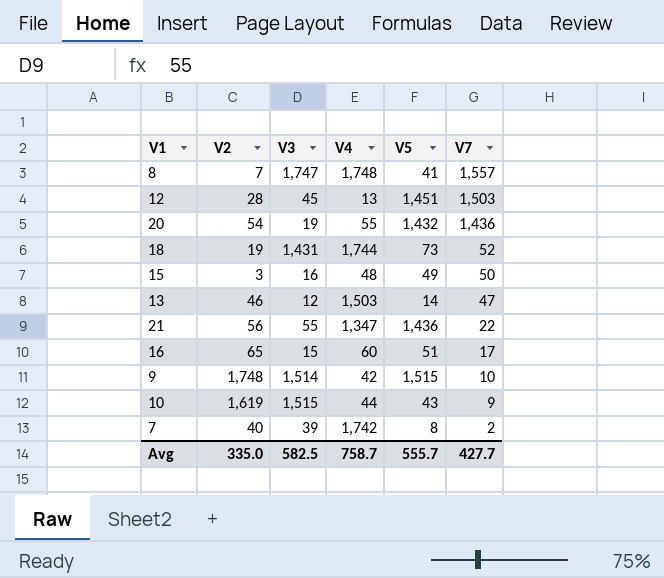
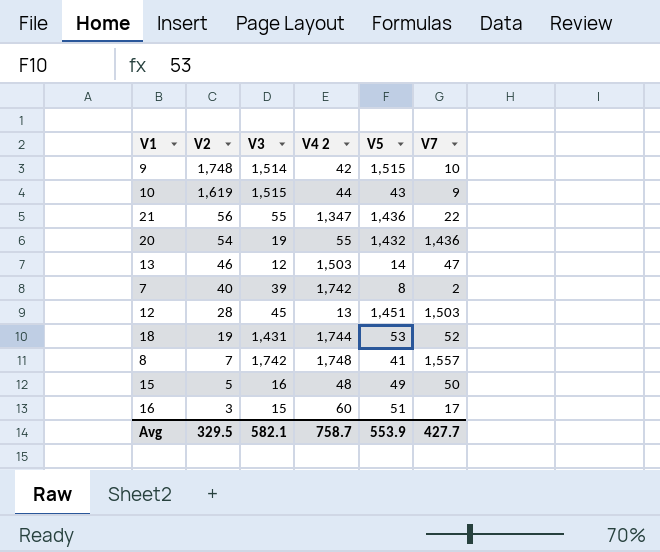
row order: V7 descending -> V2 descending
column name: V4 -> V4 2
18 | V5: 73 -> 53
8 | V3: 1,747 -> 1,742
15 | V2: 3 -> 5
16 | V2: 65 -> 3
Avg | V2: 335.0 -> 329.5
Avg | V3: 582.5 -> 582.1
Avg | V5: 555.7 -> 553.9

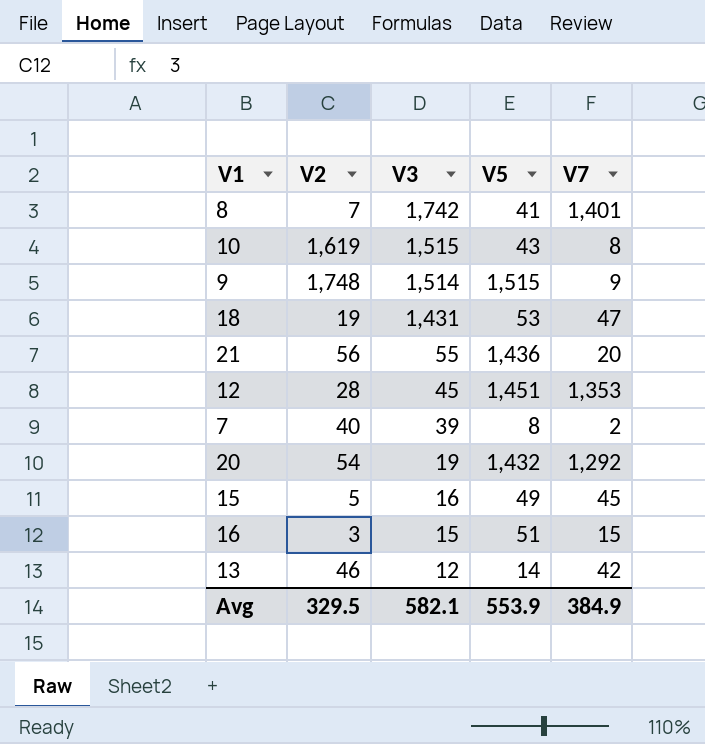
row order: V2 descending -> V3 descending
column V4 2 | position: 4 -> none
8 | V7: 1,557 -> 1,401
10 | V7: 9 -> 8
9 | V7: 10 -> 9
18 | V7: 52 -> 47
21 | V7: 22 -> 20
12 | V7: 1,503 -> 1,353
20 | V7: 1,436 -> 1,292
15 | V7: 50 -> 45
16 | V7: 17 -> 15
13 | V7: 47 -> 42
Avg | V7: 427.7 -> 384.9

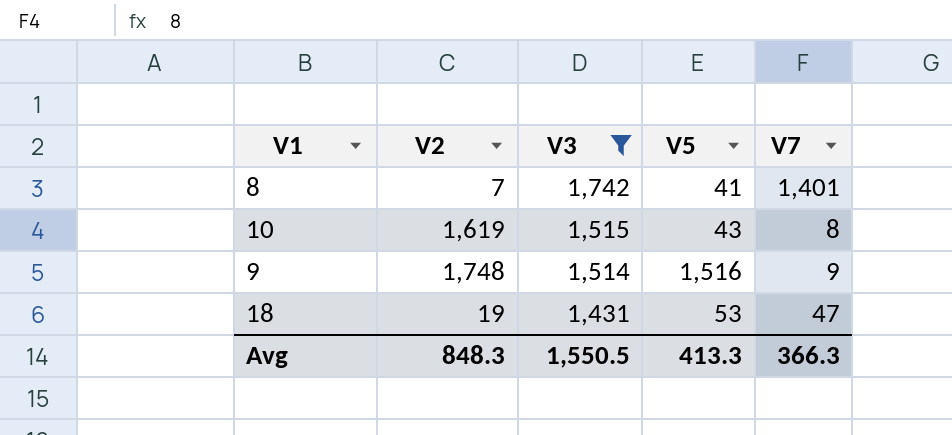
filter: none -> V3 >= 1,431
9 | V5: 1,515 -> 1,516
Avg | V2: 329.5 -> 848.3
Avg | V3: 582.1 -> 1,550.5
Avg | V5: 553.9 -> 413.3
Avg | V7: 384.9 -> 366.3

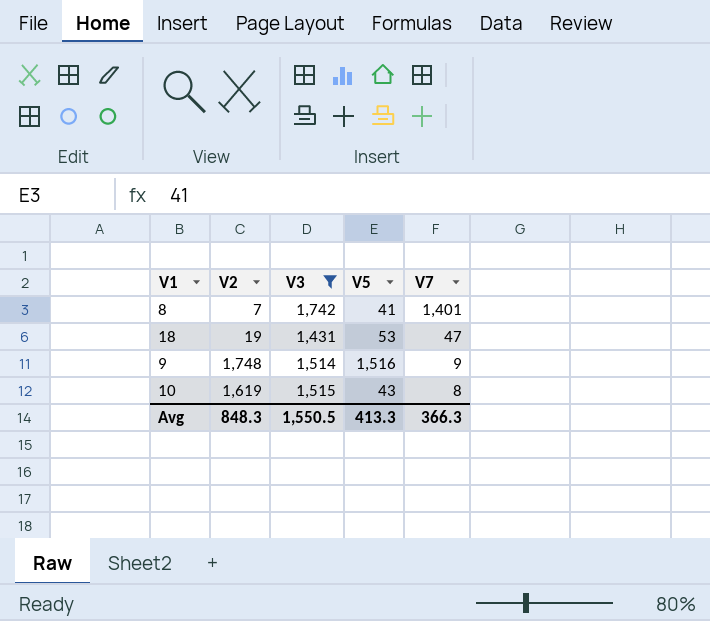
row order: V3 descending -> V7 descending

